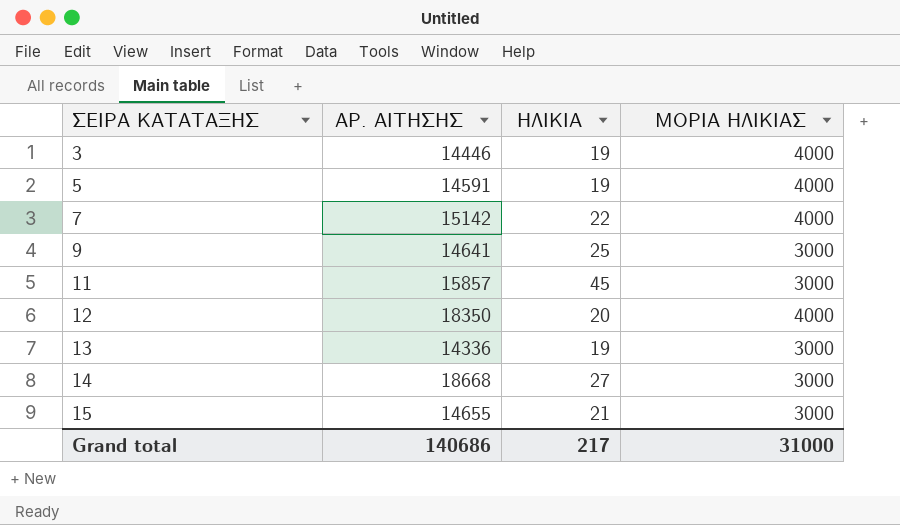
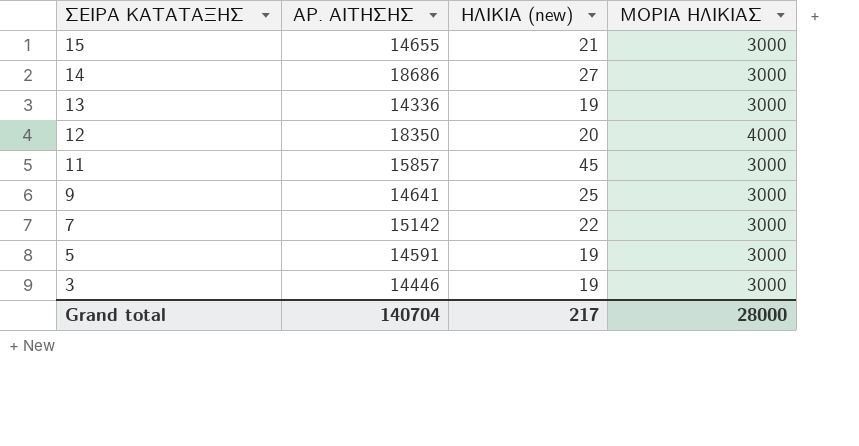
row order: ΣΕΙΡΑ ΚΑΤΑΤΑΞΗΣ ascending -> ΣΕΙΡΑ ΚΑΤΑΤΑΞΗΣ descending
column name: ΗΛΙΚΙΑ -> ΗΛΙΚΙΑ (new)
14 | ΑΡ. ΑΙΤΗΣΗΣ: 18668 -> 18686
7 | ΜΟΡΙΑ ΗΛΙΚΙΑΣ: 4000 -> 3000
5 | ΜΟΡΙΑ ΗΛΙΚΙΑΣ: 4000 -> 3000
3 | ΜΟΡΙΑ ΗΛΙΚΙΑΣ: 4000 -> 3000
Grand total | ΑΡ. ΑΙΤΗΣΗΣ: 140686 -> 140704
Grand total | ΜΟΡΙΑ ΗΛΙΚΙΑΣ: 31000 -> 28000

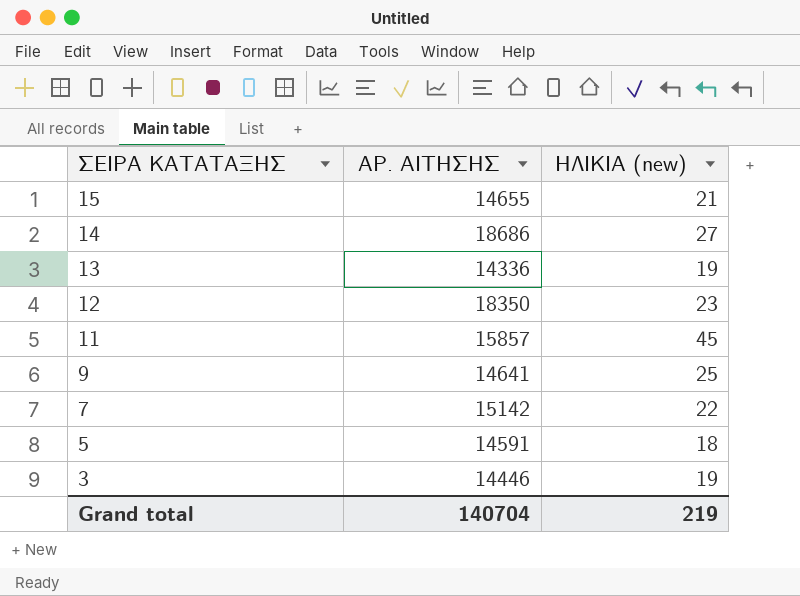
column ΜΟΡΙΑ ΗΛΙΚΙΑΣ | position: 4 -> none
12 | ΗΛΙΚΙΑ (new): 20 -> 23
5 | ΗΛΙΚΙΑ (new): 19 -> 18
Grand total | ΗΛΙΚΙΑ (new): 217 -> 219

